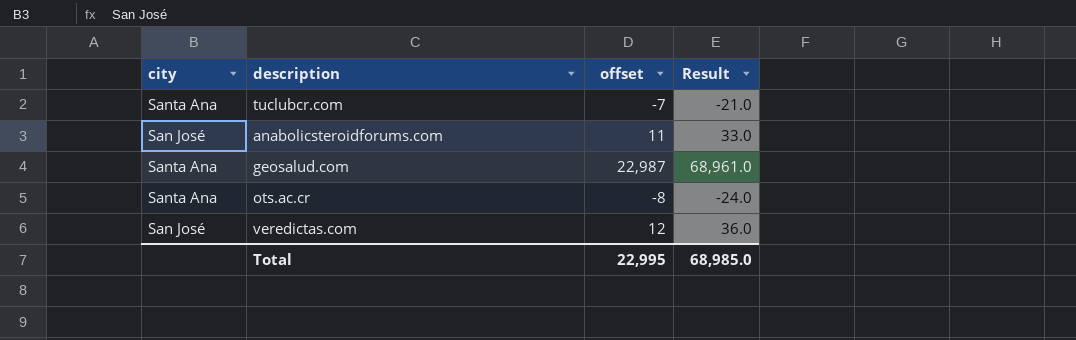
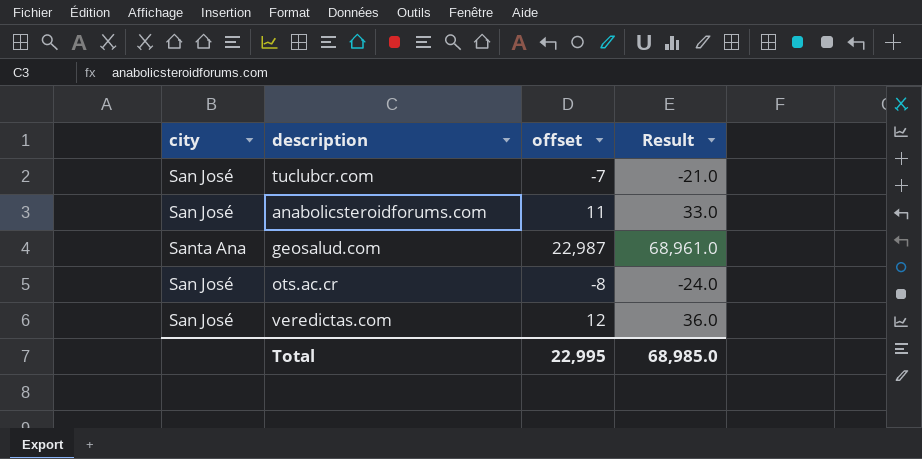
tuclubcr.com | city: Santa Ana -> San José
ots.ac.cr | city: Santa Ana -> San José

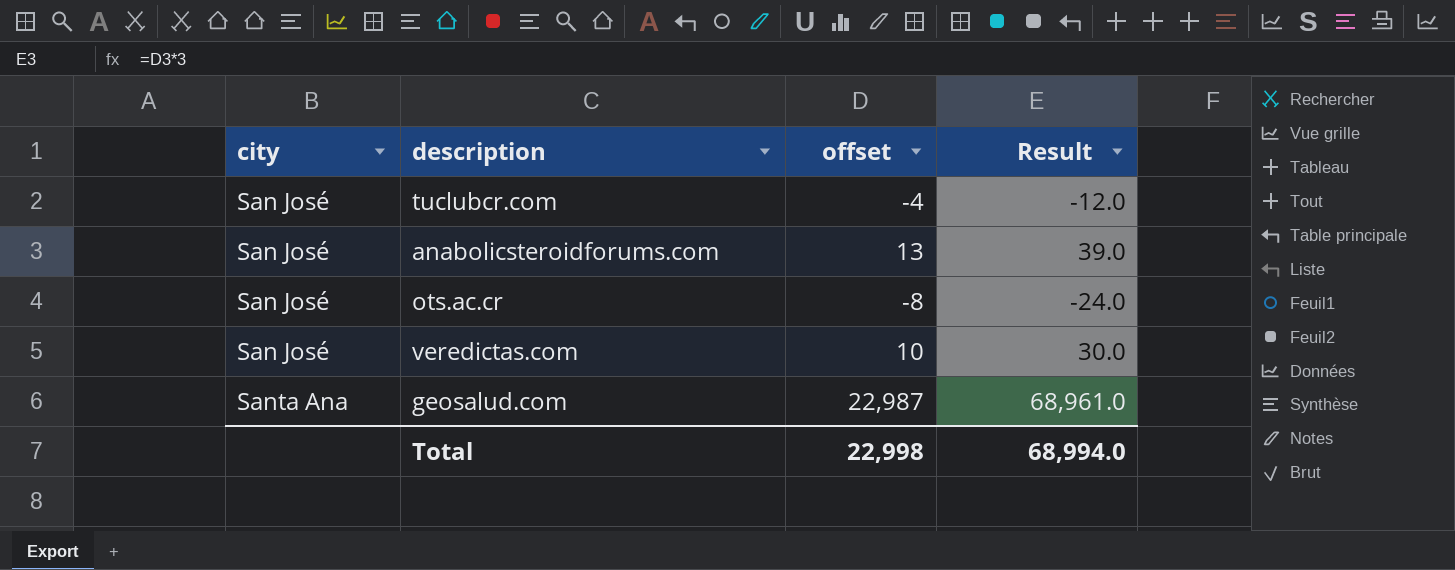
row order: none -> city ascending
tuclubcr.com | offset: -7 -> -4
tuclubcr.com | Result: -21.0 -> -12.0
anabolicsteroidforums.com | offset: 11 -> 13
anabolicsteroidforums.com | Result: 33.0 -> 39.0
veredictas.com | offset: 12 -> 10
veredictas.com | Result: 36.0 -> 30.0
Total | offset: 22,995 -> 22,998
Total | Result: 68,985.0 -> 68,994.0

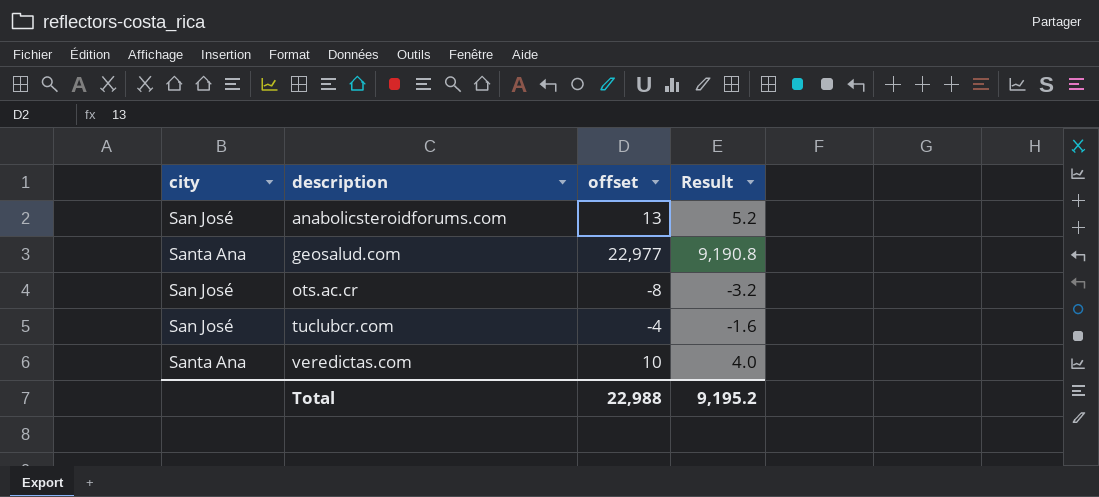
row order: city ascending -> description ascending
column Result | formula: [offset] * 3 -> [offset] * 0.4
geosalud.com | offset: 22,987 -> 22,977
veredictas.com | city: San José -> Santa Ana
Total | offset: 22,998 -> 22,988
Total | Result: 68,994.0 -> 9,195.2

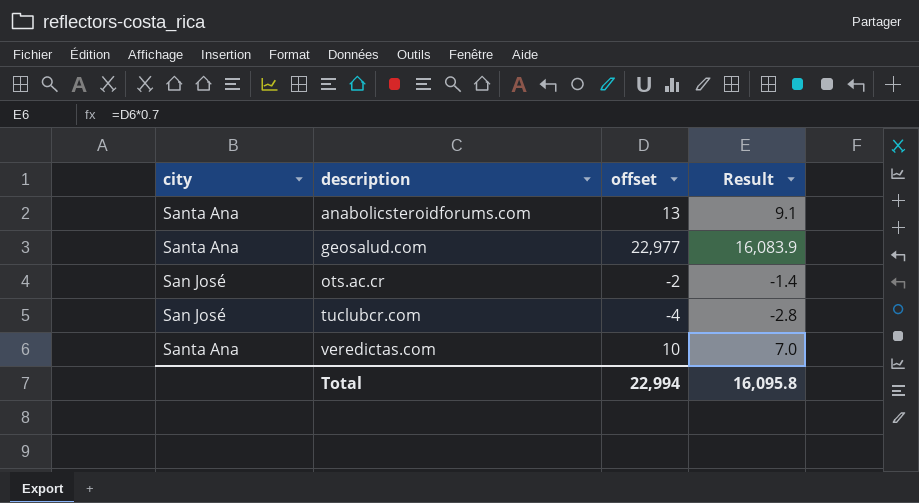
column Result | formula: [offset] * 0.4 -> [offset] * 0.7
anabolicsteroidforums.com | city: San José -> Santa Ana
ots.ac.cr | offset: -8 -> -2
Total | offset: 22,988 -> 22,994
Total | Result: 9,195.2 -> 16,095.8

